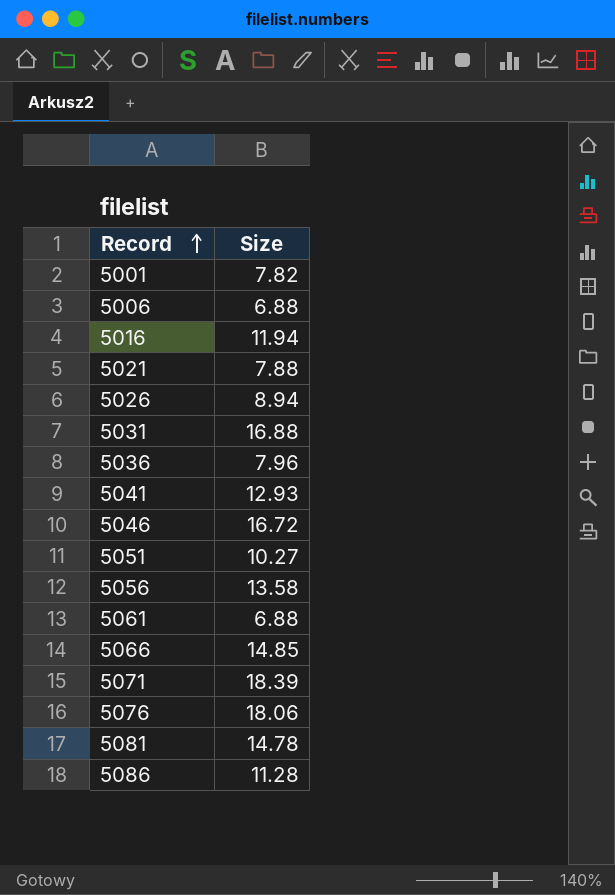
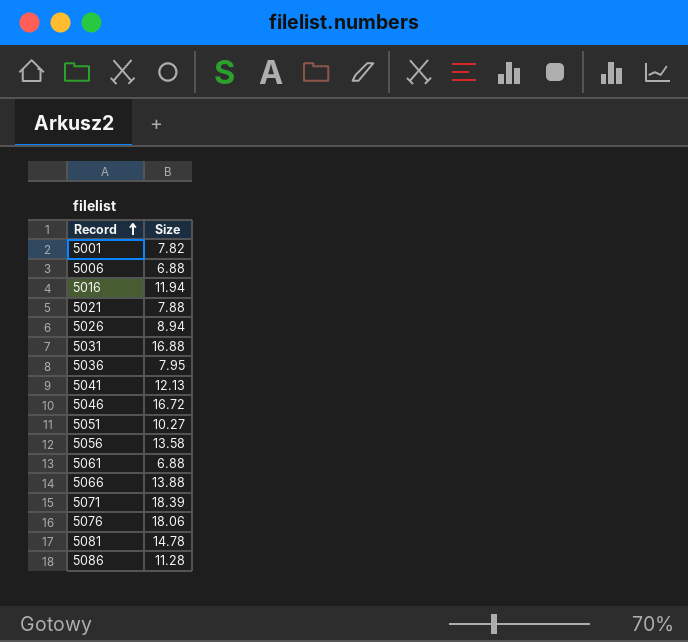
5036 | Size: 7.96 -> 7.95
5041 | Size: 12.93 -> 12.13
5066 | Size: 14.85 -> 13.88

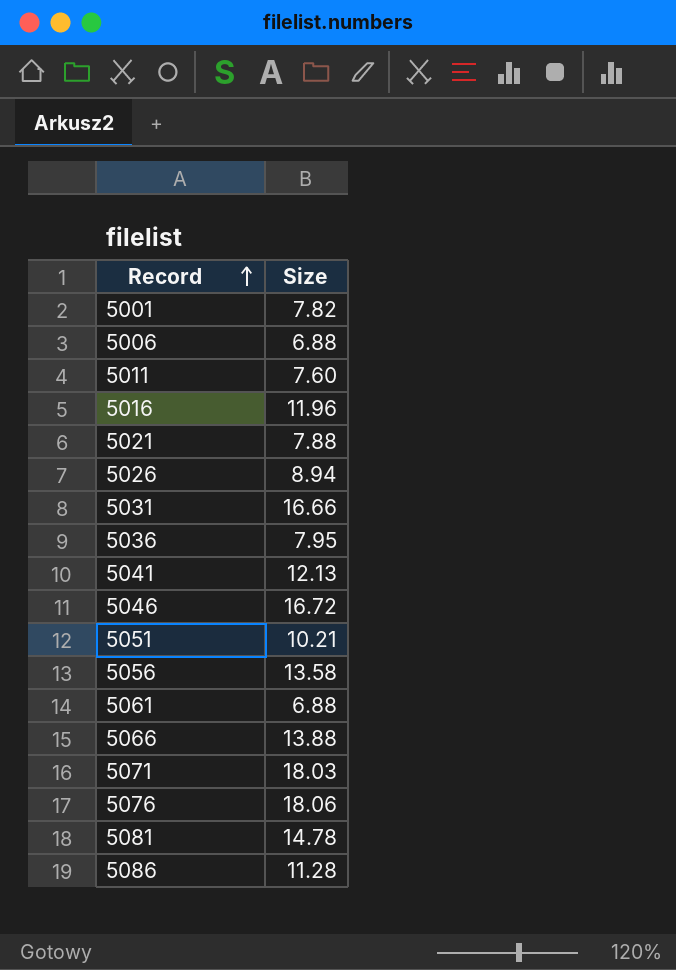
row 5011: none -> 7.60
5016 | Size: 11.94 -> 11.96
5031 | Size: 16.88 -> 16.66
5051 | Size: 10.27 -> 10.21
5071 | Size: 18.39 -> 18.03

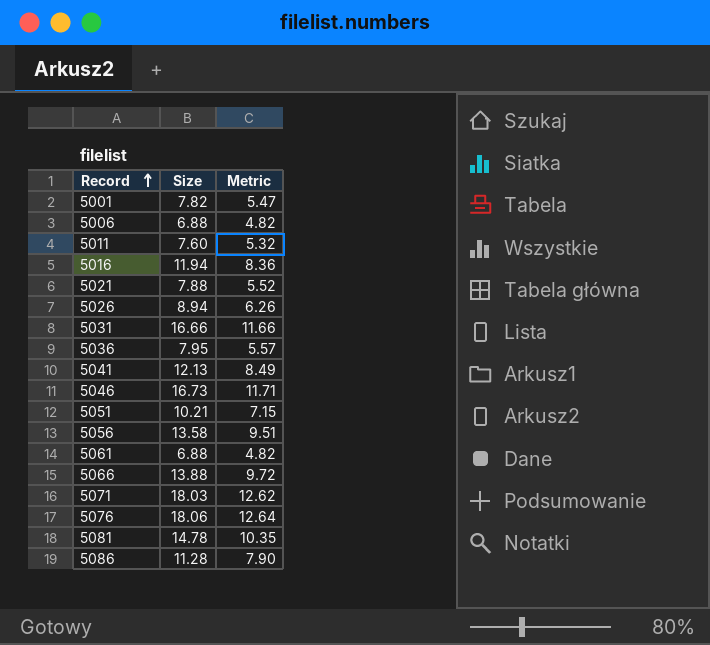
column Metric | formula: none -> [Size] * 0.7
5016 | Size: 11.96 -> 11.94
5046 | Size: 16.72 -> 16.73

